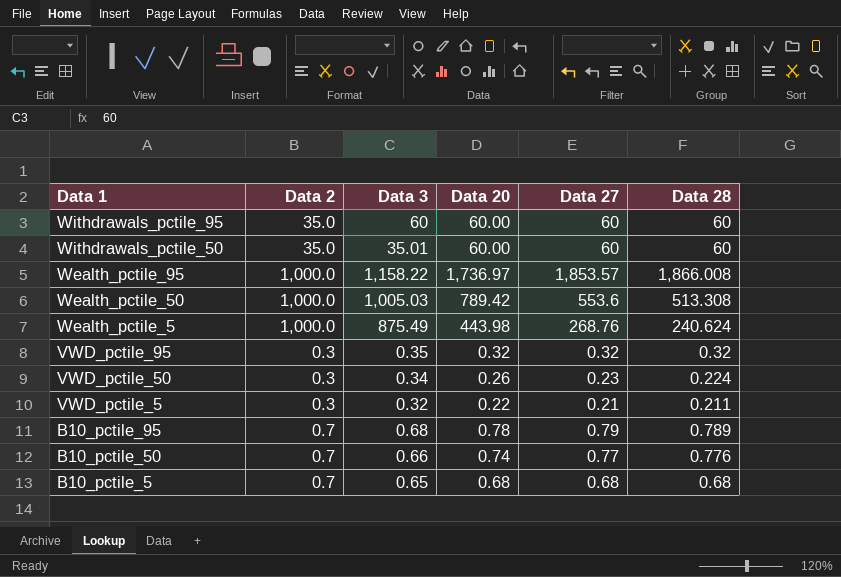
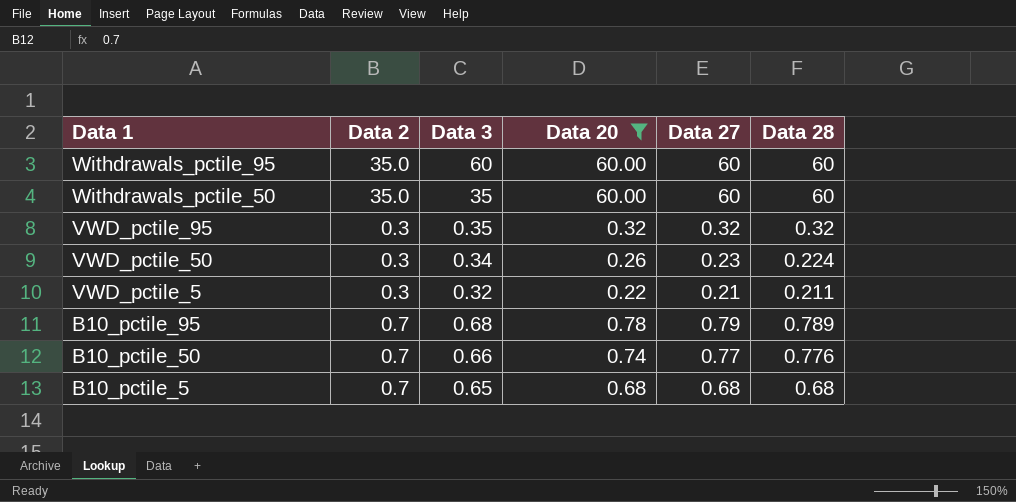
filter: none -> Data 20 <= 60.00
Withdrawals_pctile_50 | Data 3: 35.01 -> 35

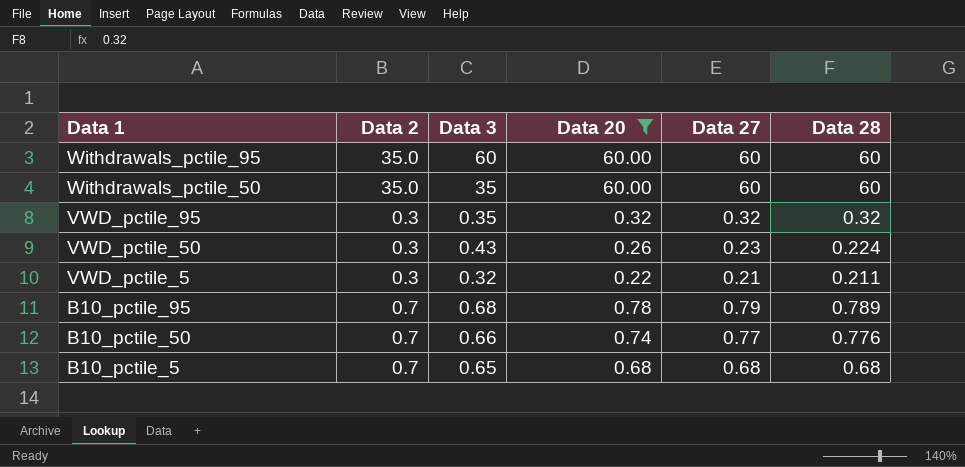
VWD_pctile_50 | Data 3: 0.34 -> 0.43

